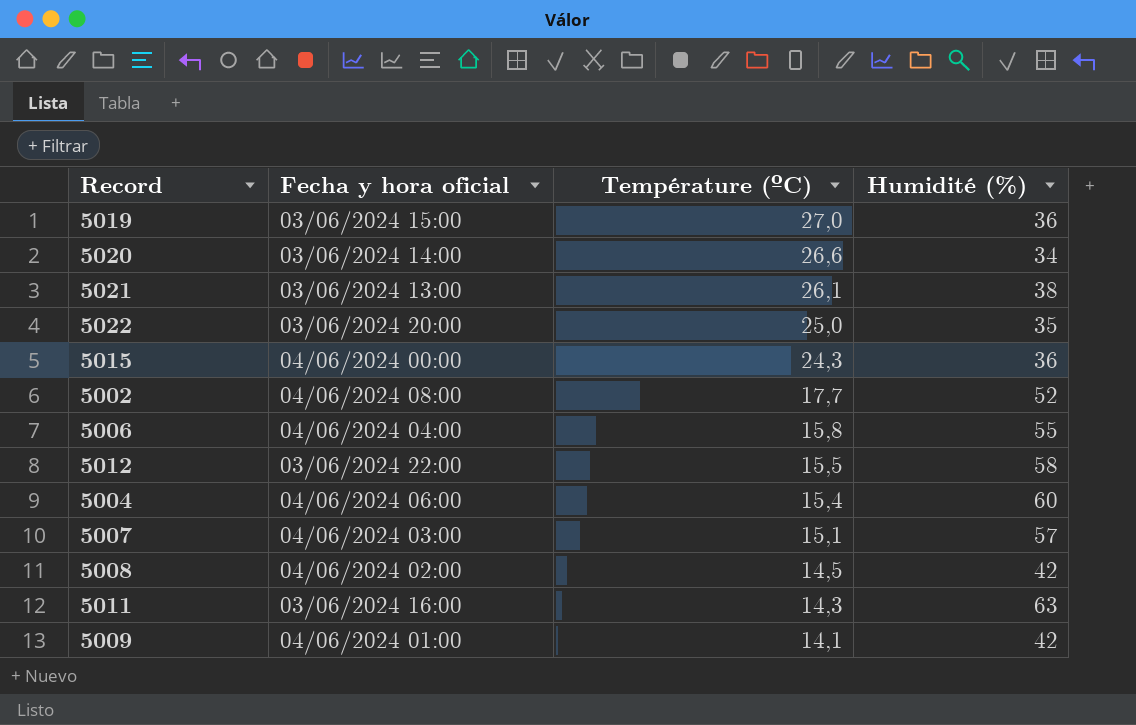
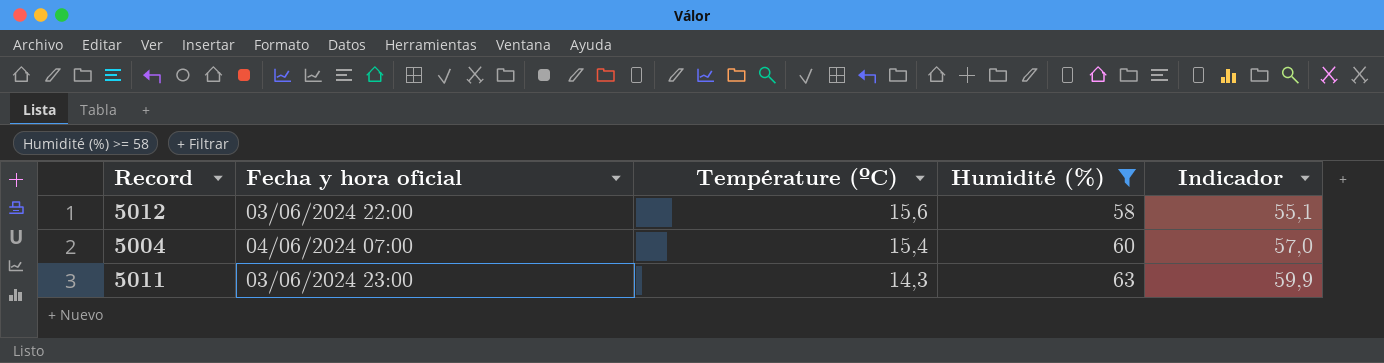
filter: none -> Humidité (%) >= 58
column Indicador | formula: none -> [Humidité (%)] * 0,95
5012 | Température (ºC): 15,5 -> 15,6
5004 | Fecha y hora oficial: 04/06/2024 06:00 -> 04/06/2024 07:00
5011 | Fecha y hora oficial: 03/06/2024 16:00 -> 03/06/2024 23:00

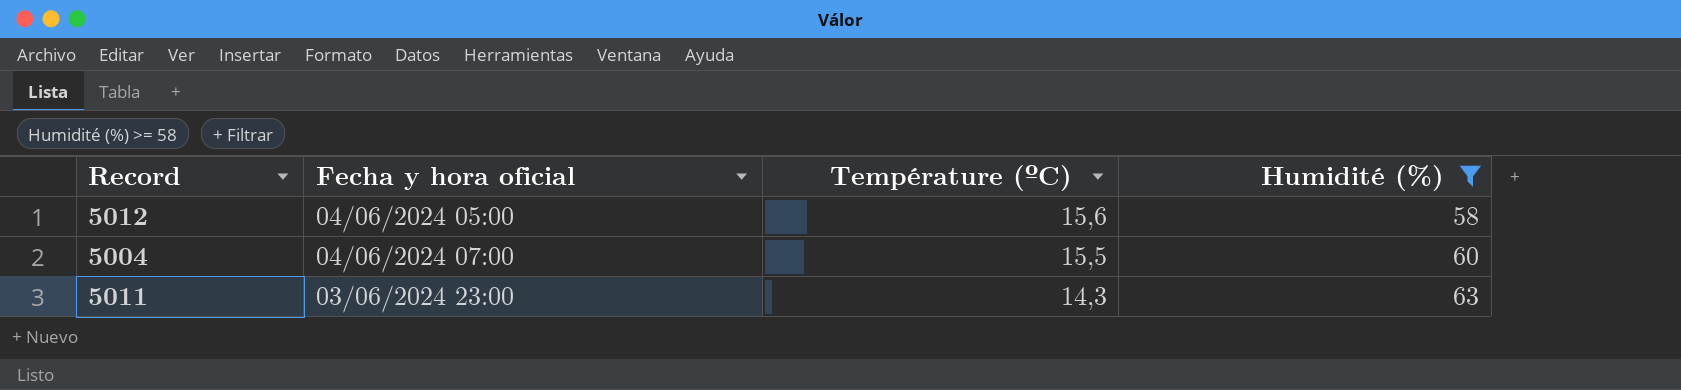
column Indicador | formula: [Humidité (%)] * 0,95 -> none
5012 | Fecha y hora oficial: 03/06/2024 22:00 -> 04/06/2024 05:00
5004 | Température (ºC): 15,4 -> 15,5

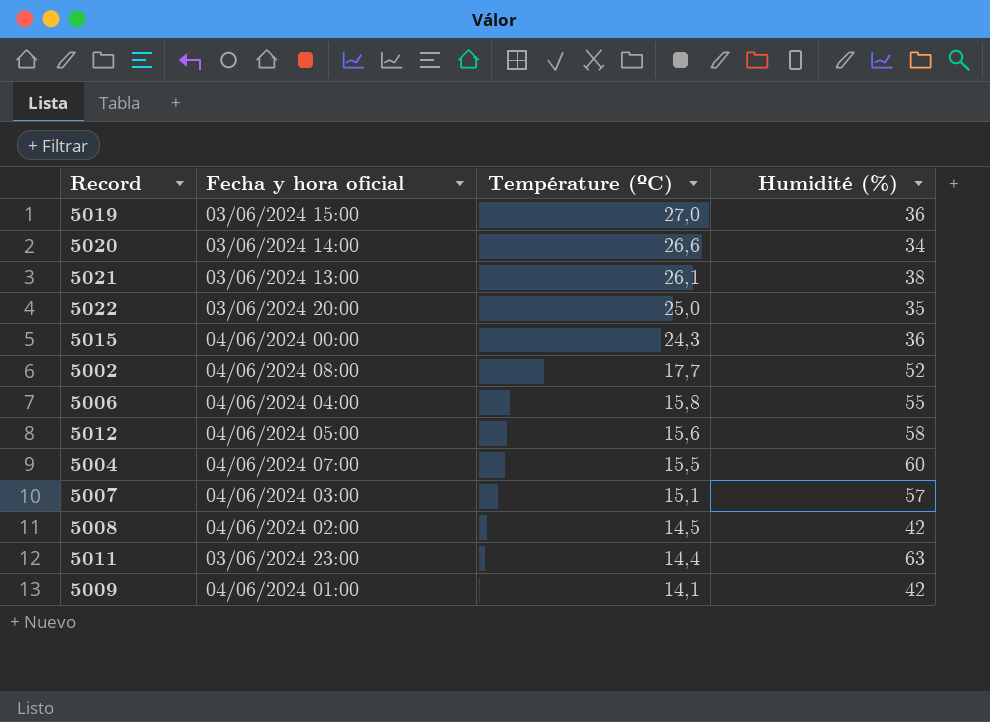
filter: Humidité (%) >= 58 -> none
5011 | Température (ºC): 14,3 -> 14,4

